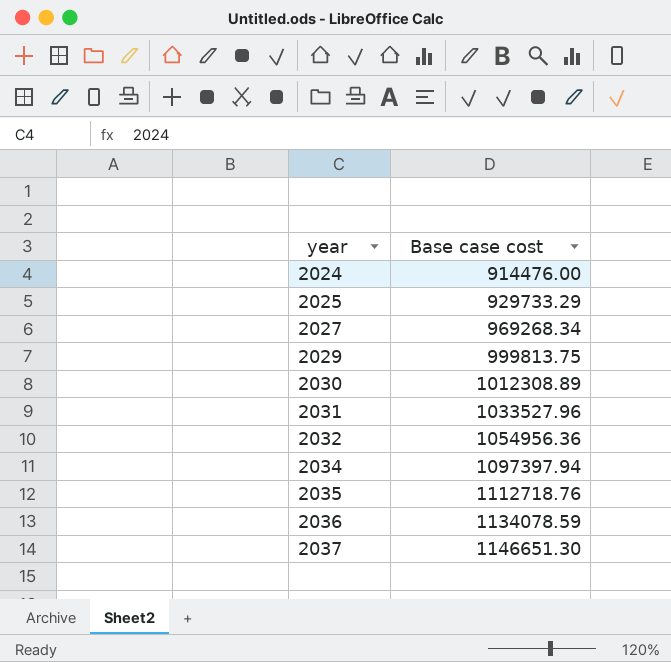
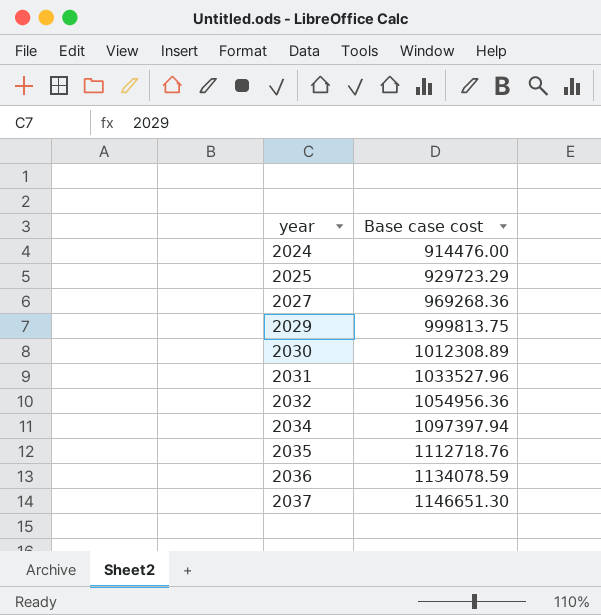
2025 | Base case cost: 929733.29 -> 929723.29
2027 | Base case cost: 969268.34 -> 969268.36

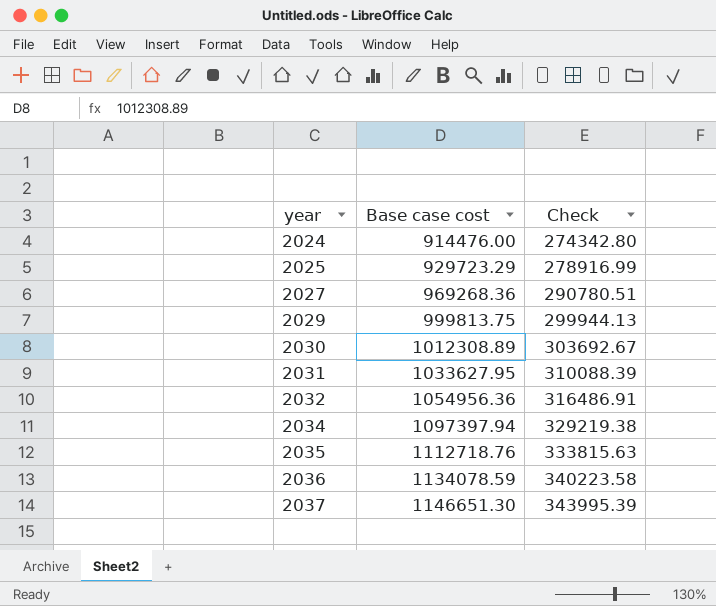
column Check | formula: none -> [Base case cost] * 0.3
2031 | Base case cost: 1033527.96 -> 1033627.95

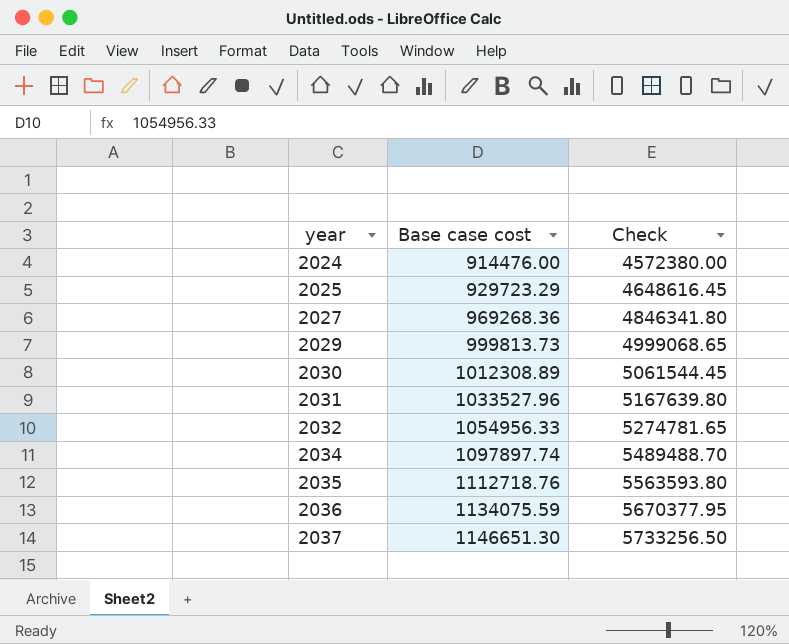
column Check | formula: [Base case cost] * 0.3 -> [Base case cost] * 5
2029 | Base case cost: 999813.75 -> 999813.73
2031 | Base case cost: 1033627.95 -> 1033527.96
2032 | Base case cost: 1054956.36 -> 1054956.33
2034 | Base case cost: 1097397.94 -> 1097897.74
2036 | Base case cost: 1134078.59 -> 1134075.59

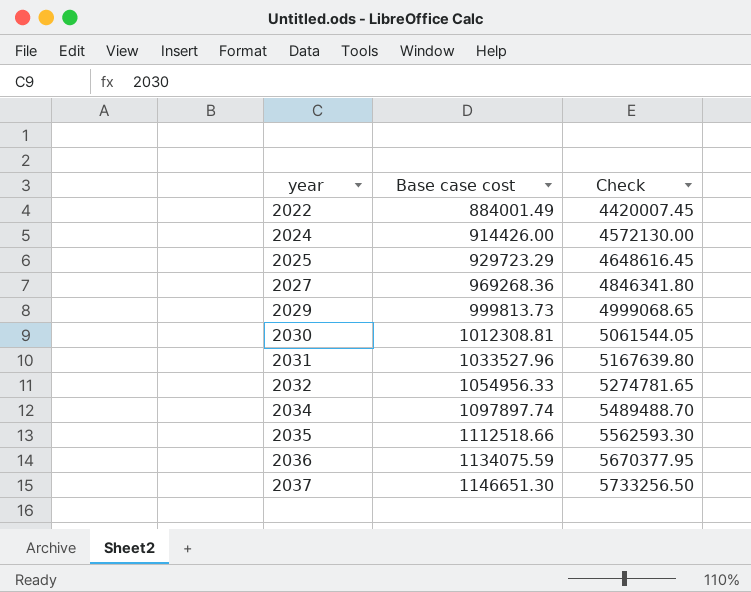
row 2022: none -> 884001.49 | 4420007.45
2024 | Base case cost: 914476.00 -> 914426.00
2024 | Check: 4572380.00 -> 4572130.00
2030 | Base case cost: 1012308.89 -> 1012308.81
2030 | Check: 5061544.45 -> 5061544.05
2035 | Base case cost: 1112718.76 -> 1112518.66
2035 | Check: 5563593.80 -> 5562593.30

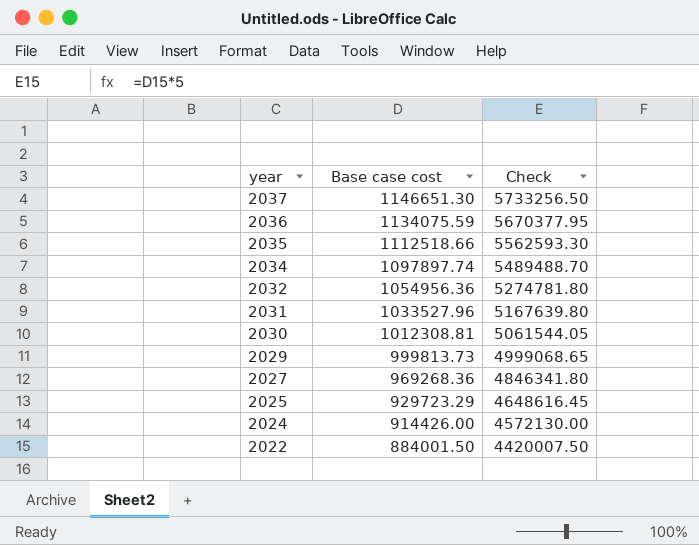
row order: year ascending -> year descending
2032 | Base case cost: 1054956.33 -> 1054956.36
2032 | Check: 5274781.65 -> 5274781.80
2022 | Base case cost: 884001.49 -> 884001.50
2022 | Check: 4420007.45 -> 4420007.50

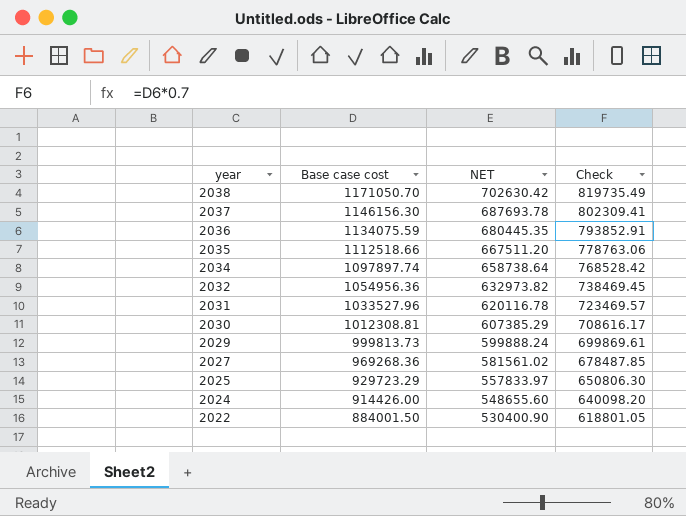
column NET | formula: none -> [Base case cost] * 0.6
column Check | formula: [Base case cost] * 5 -> [Base case cost] * 0.7
row 2038: none -> 1171050.70 | 702630.42 | 819735.49
2037 | Base case cost: 1146651.30 -> 1146156.30

